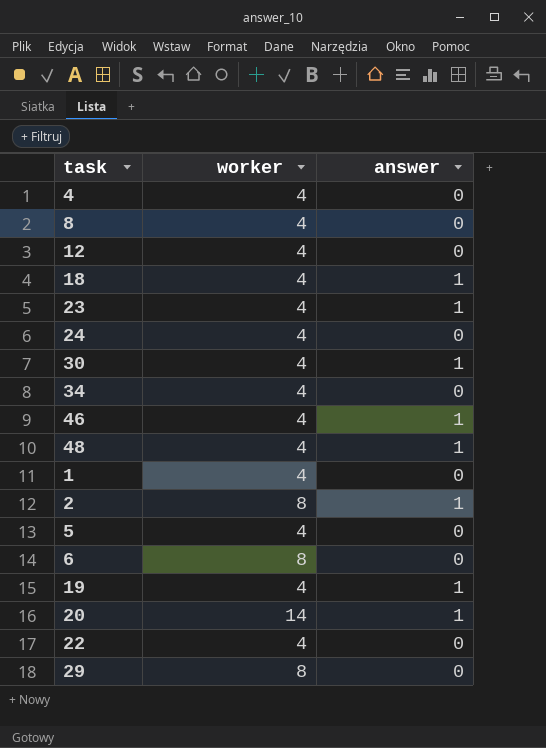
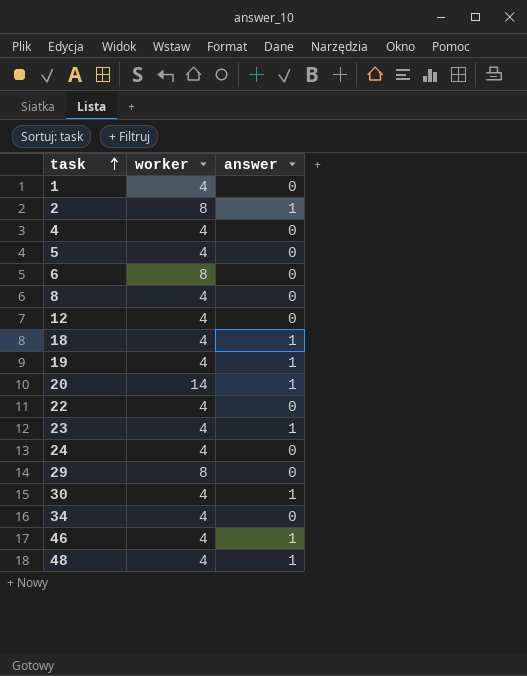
row order: none -> task ascending

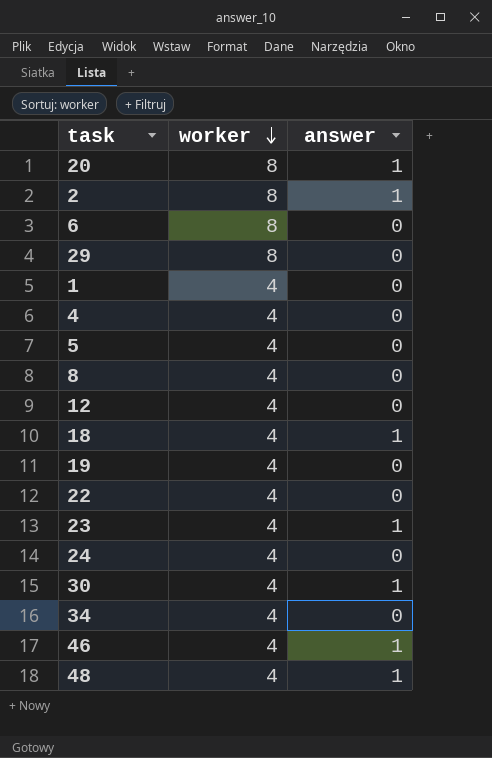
row order: task ascending -> worker descending
20 | worker: 14 -> 8
19 | answer: 1 -> 0

